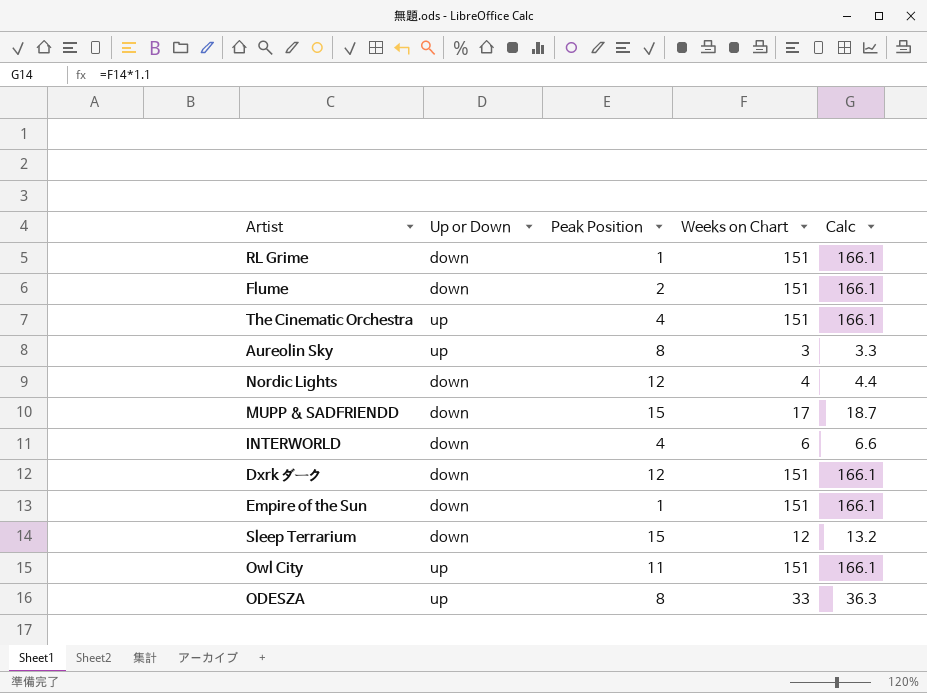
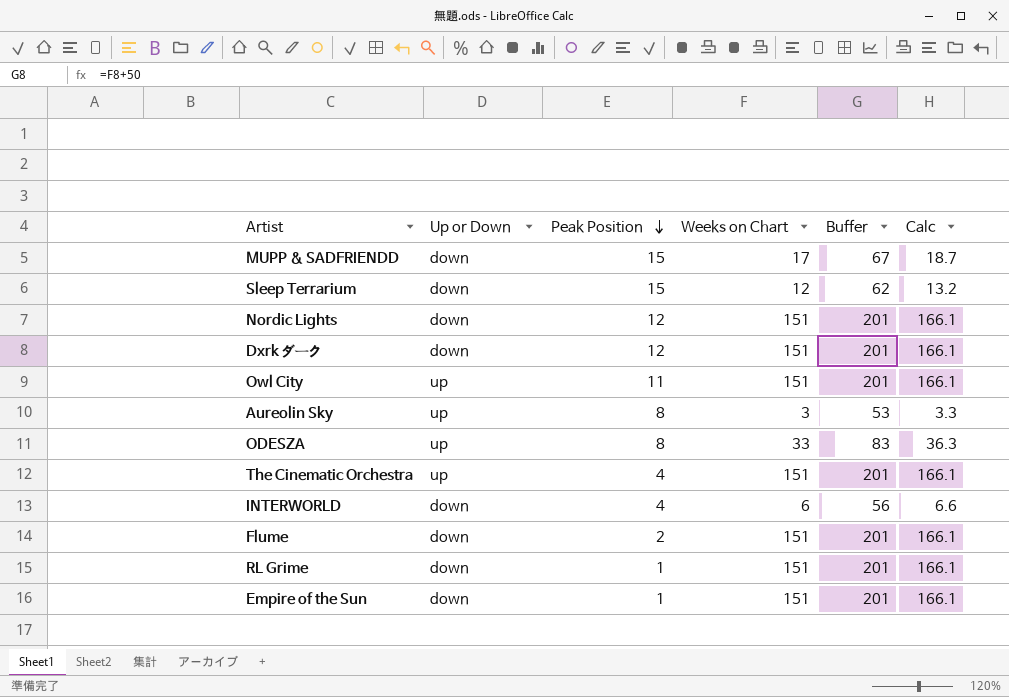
row order: none -> Peak Position descending
column Buffer | formula: none -> [Weeks on Chart] + 50
Nordic Lights | Weeks on Chart: 4 -> 151
Nordic Lights | Calc: 4.4 -> 166.1

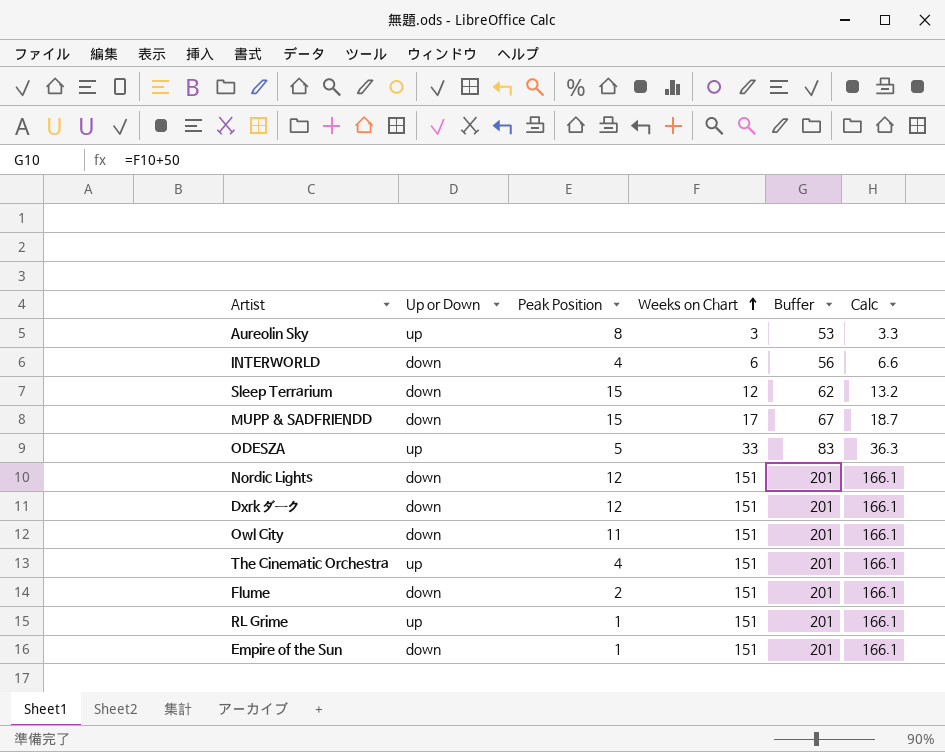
row order: Peak Position descending -> Weeks on Chart ascending
ODESZA | Peak Position: 8 -> 5
Owl City | Up or Down: up -> down
RL Grime | Up or Down: down -> up

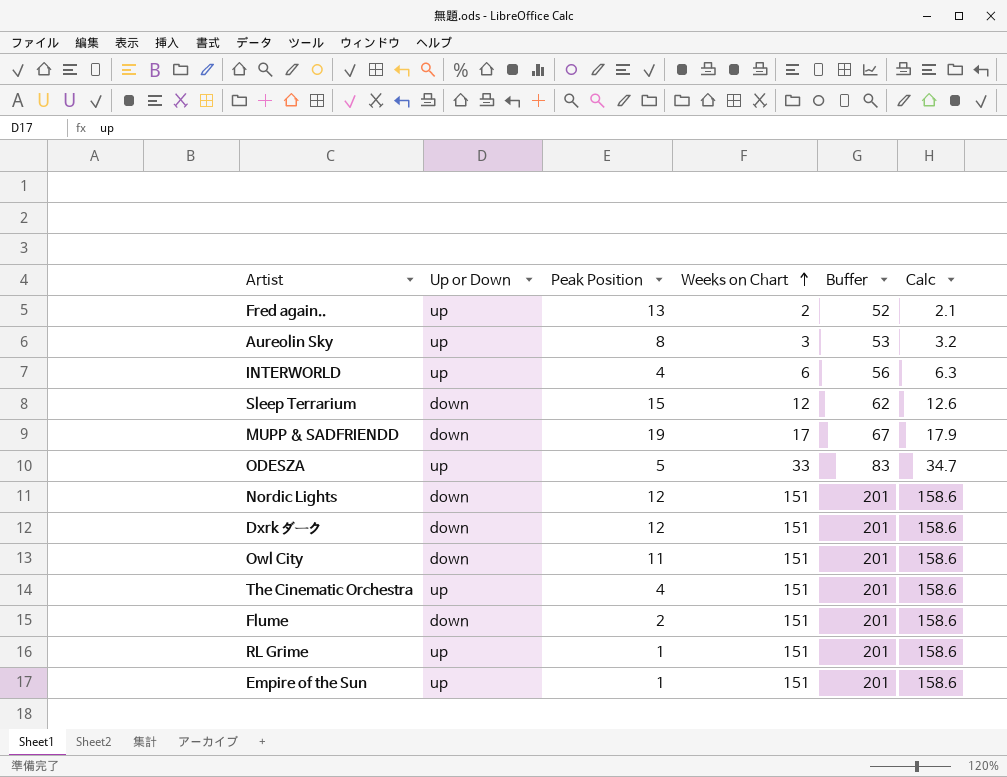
column Calc | formula: [Weeks on Chart] * 1.1 -> [Weeks on Chart] * 1.05
row Fred again..: none -> up | 13 | 2 | 52 | 2.1
INTERWORLD | Up or Down: down -> up
MUPP & SADFRIENDD | Peak Position: 15 -> 19
Empire of the Sun | Up or Down: down -> up

